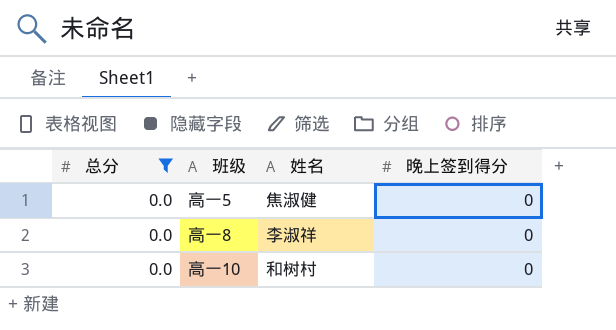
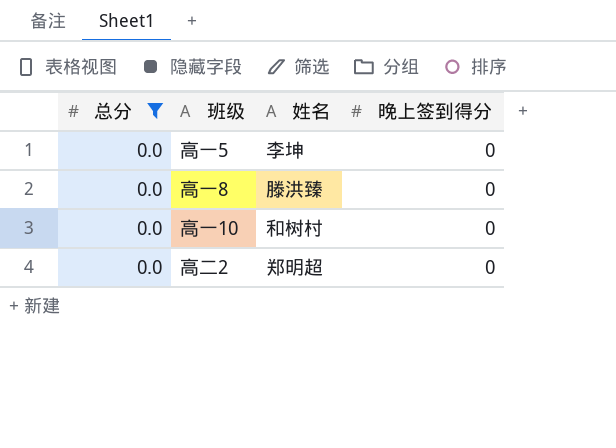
高一5 | 姓名: 焦淑健 -> 李坤
高一8 | 姓名: 李淑祥 -> 滕洪臻
row 高二2: none -> 0.0 | 郑明超 | 0

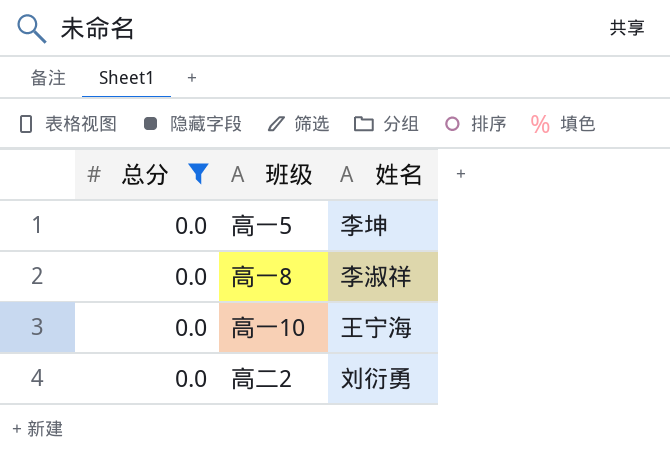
column 晚上签到得分 | position: 4 -> none
高一8 | 姓名: 滕洪臻 -> 李淑祥
高一10 | 姓名: 和树村 -> 王宁海
高二2 | 姓名: 郑明超 -> 刘衍勇

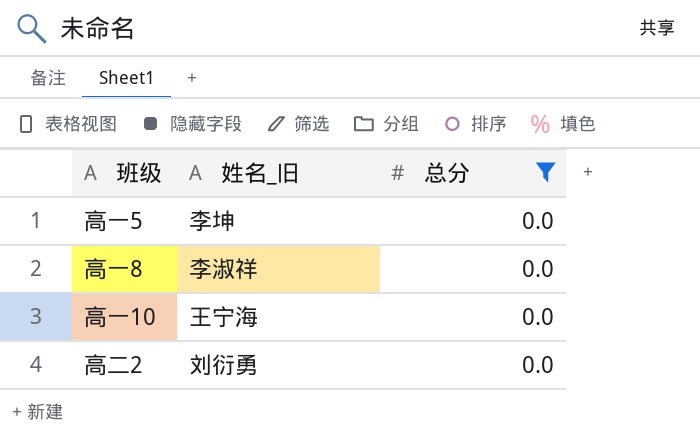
column name: 姓名 -> 姓名_旧
column 总分 | position: 1 -> 3

